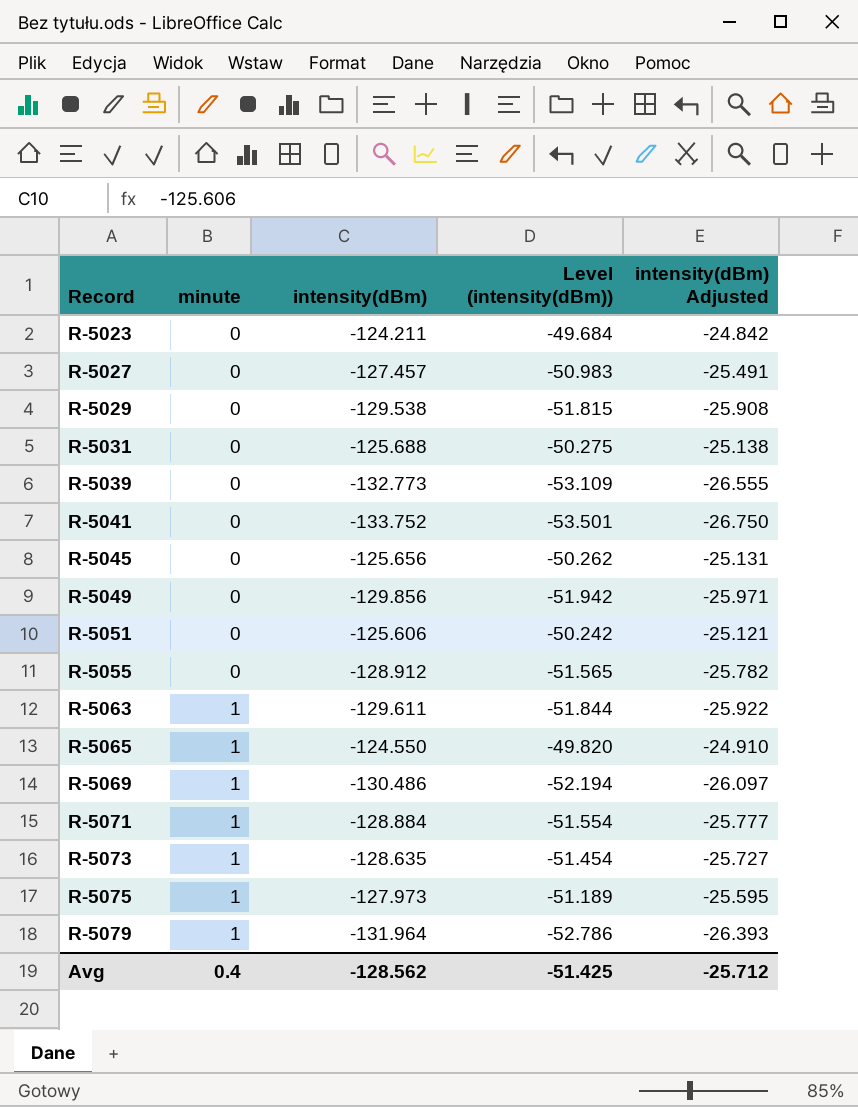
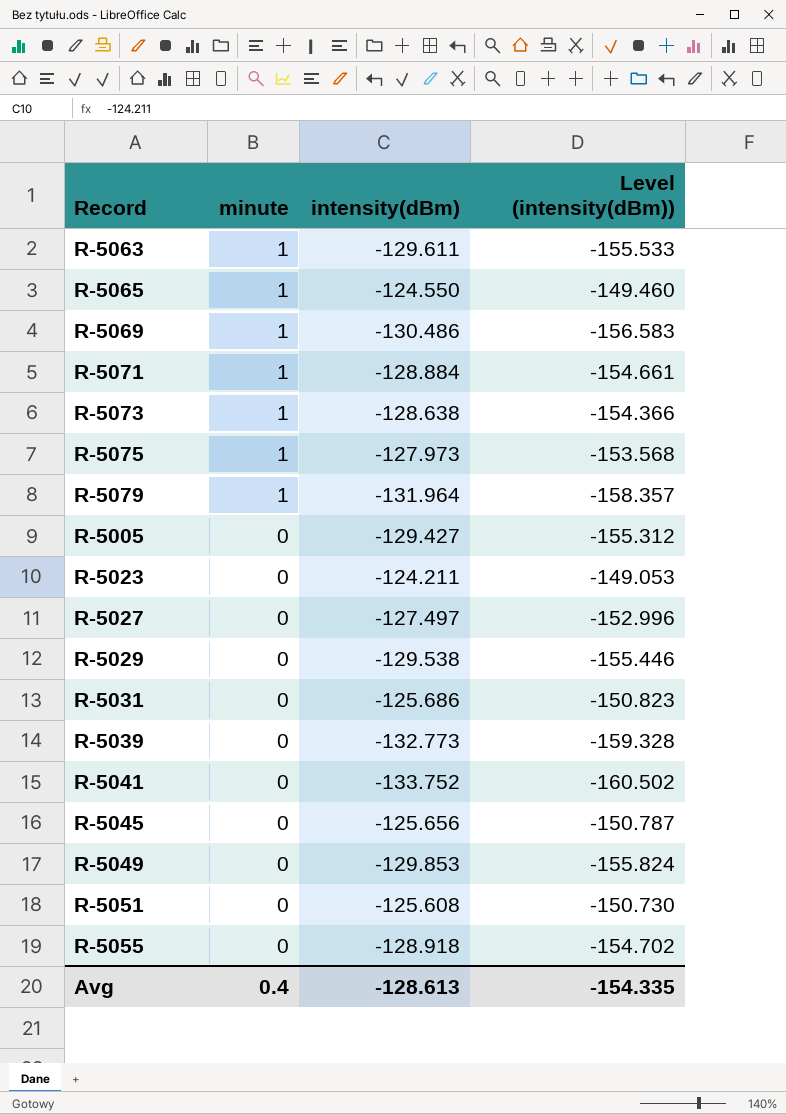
row order: Record ascending -> minute descending
column intensity(dBm) Adjusted | formula: [intensity(dBm)] * 0.2 -> none
column Level (intensity(dBm)) | formula: [intensity(dBm)] * 0.4 -> [intensity(dBm)] * 1.2
R-5073 | intensity(dBm): -128.635 -> -128.638
row R-5005: none -> 0 | -129.427 | -155.312
R-5027 | intensity(dBm): -127.457 -> -127.497
R-5031 | intensity(dBm): -125.688 -> -125.686
R-5049 | intensity(dBm): -129.856 -> -129.853
R-5051 | intensity(dBm): -125.606 -> -125.608
R-5055 | intensity(dBm): -128.912 -> -128.918
Avg | intensity(dBm): -128.562 -> -128.613
Avg | Level (intensity(dBm)): -51.425 -> -154.335

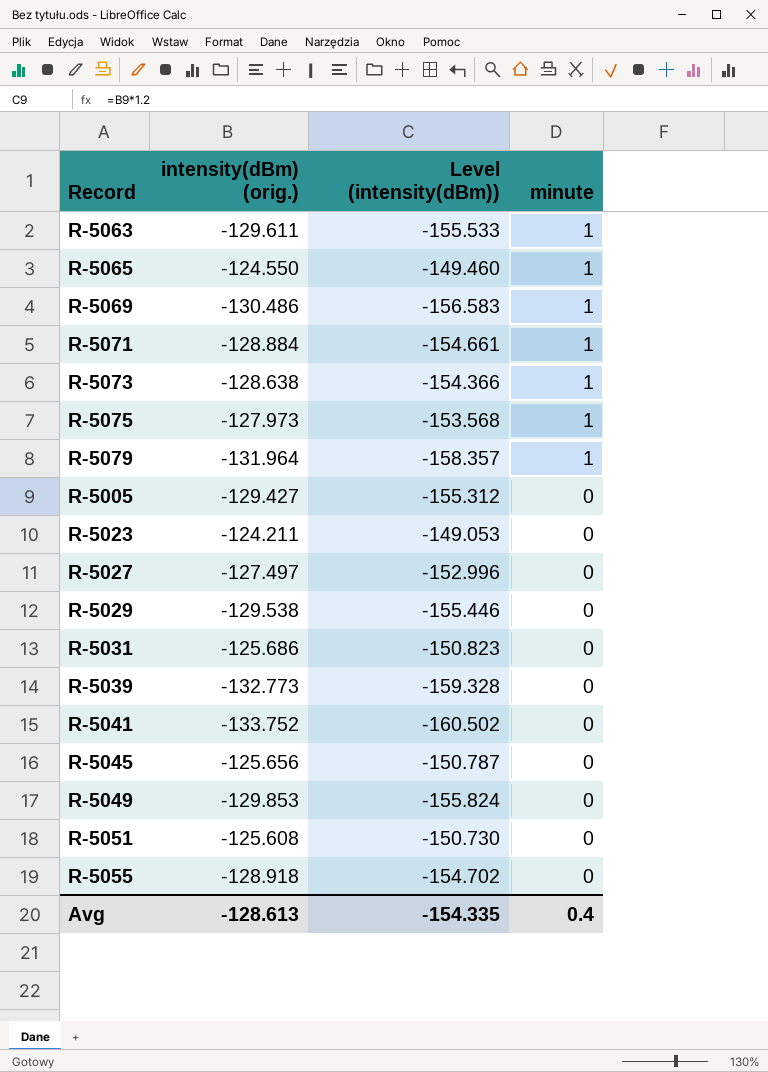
column name: intensity(dBm) -> intensity(dBm) (orig.)
column minute | position: 2 -> 4

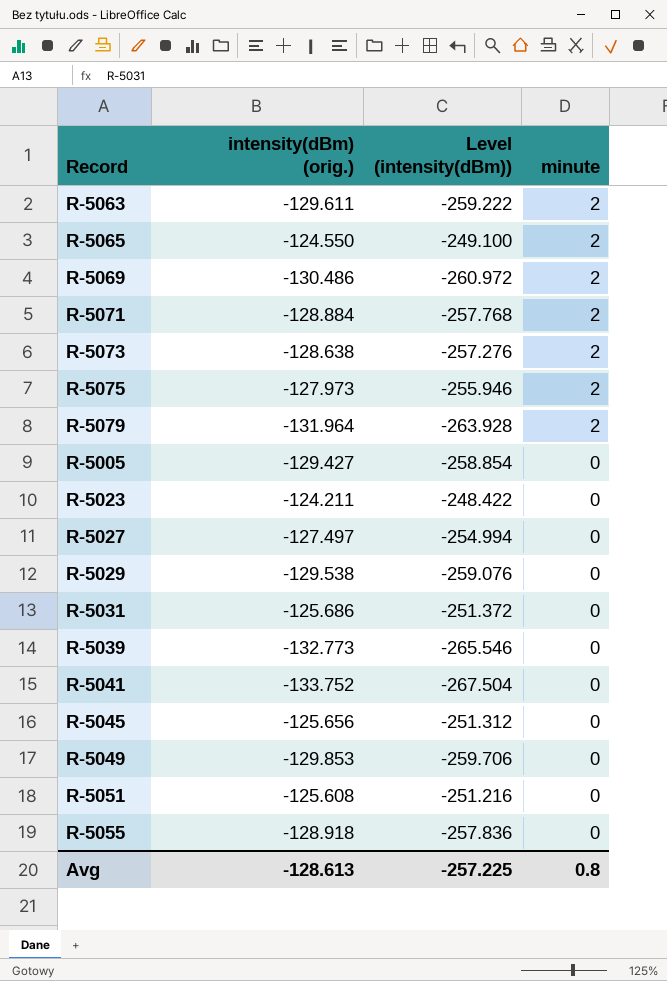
column Level (intensity(dBm)) | formula: [intensity(dBm) (orig.)] * 1.2 -> [intensity(dBm) (orig.)] * 2
R-5063 | minute: 1 -> 2
R-5065 | minute: 1 -> 2
R-5069 | minute: 1 -> 2
R-5071 | minute: 1 -> 2
R-5073 | minute: 1 -> 2
R-5075 | minute: 1 -> 2
R-5079 | minute: 1 -> 2
Avg | Level (intensity(dBm)): -154.335 -> -257.225
Avg | minute: 0.4 -> 0.8

